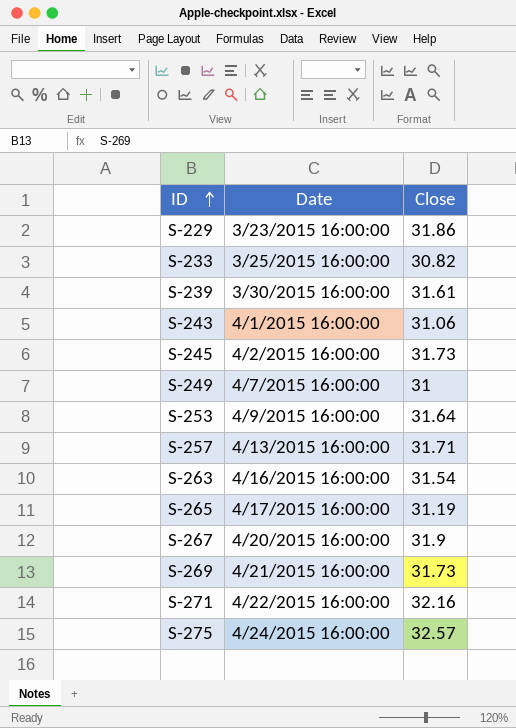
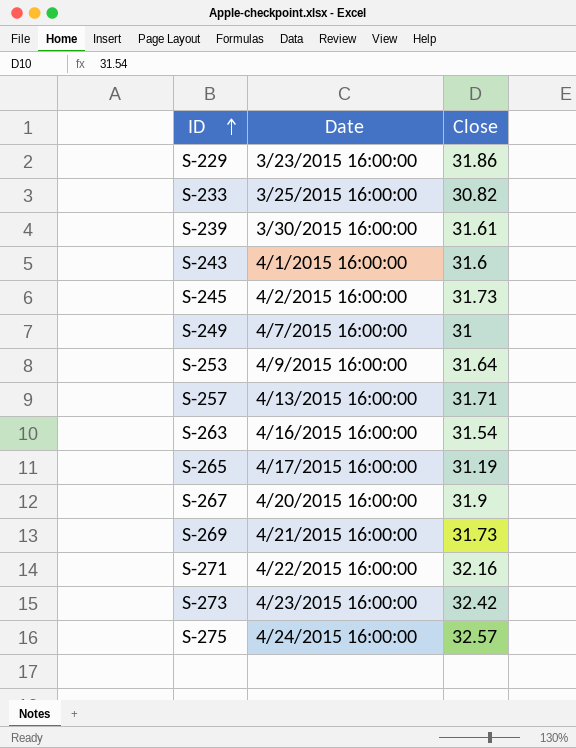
S-243 | Close: 31.06 -> 31.6
row S-273: none -> 4/23/2015 16:00:00 | 32.42

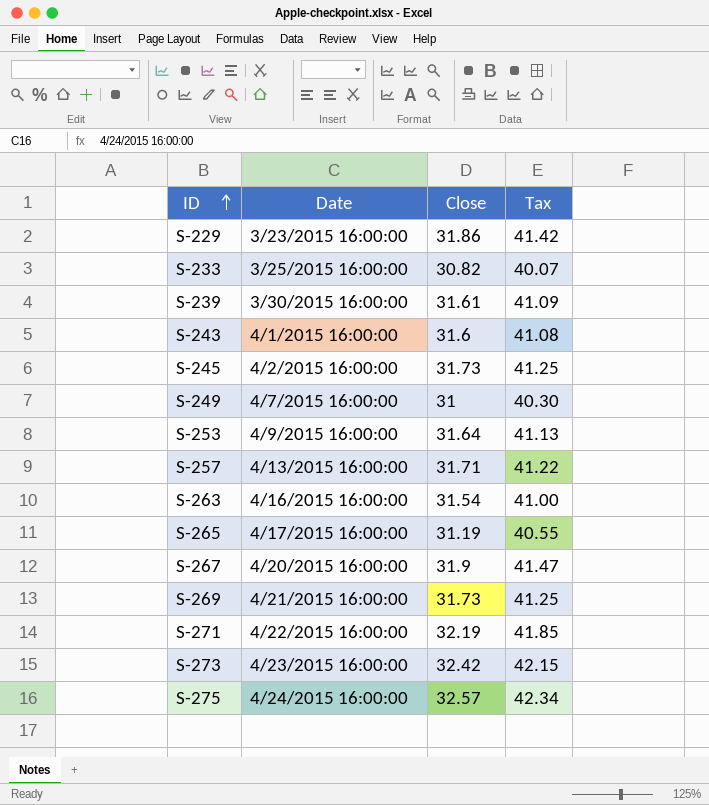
column Tax | formula: none -> [Close] * 1.3
S-271 | Close: 32.16 -> 32.19

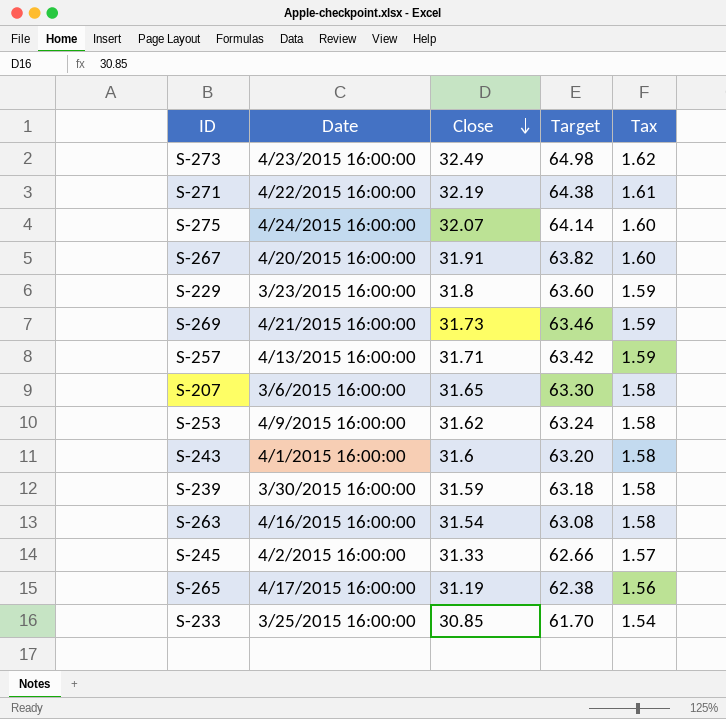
row order: ID ascending -> Close descending
column Target | formula: none -> [Close] * 2
column Tax | formula: [Close] * 1.3 -> [Close] * 0.05
row S-249: 4/7/2015 16:00:00 | 31 | 40.30 -> none
S-273 | Close: 32.42 -> 32.49
S-275 | Close: 32.57 -> 32.07
S-267 | Close: 31.9 -> 31.91
S-229 | Close: 31.86 -> 31.8
row S-207: none -> 3/6/2015 16:00:00 | 31.65 | 63.30 | 1.58
S-253 | Close: 31.64 -> 31.62
S-239 | Close: 31.61 -> 31.59
S-245 | Close: 31.73 -> 31.33
S-233 | Close: 30.82 -> 30.85

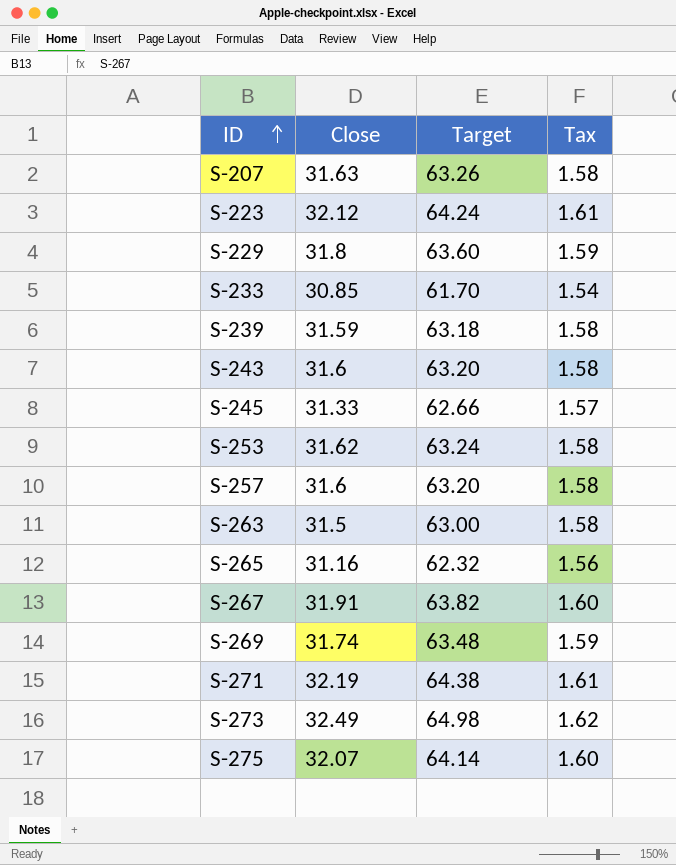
row order: Close descending -> ID ascending
column Date | position: 2 -> none
S-207 | Close: 31.65 -> 31.63
S-207 | Target: 63.30 -> 63.26
row S-223: none -> 32.12 | 64.24 | 1.61
S-257 | Close: 31.71 -> 31.6
S-257 | Target: 63.42 -> 63.20
S-257 | Tax: 1.59 -> 1.58
S-263 | Close: 31.54 -> 31.5
S-263 | Target: 63.08 -> 63.00
S-265 | Close: 31.19 -> 31.16
S-265 | Target: 62.38 -> 62.32
S-269 | Close: 31.73 -> 31.74
S-269 | Target: 63.46 -> 63.48

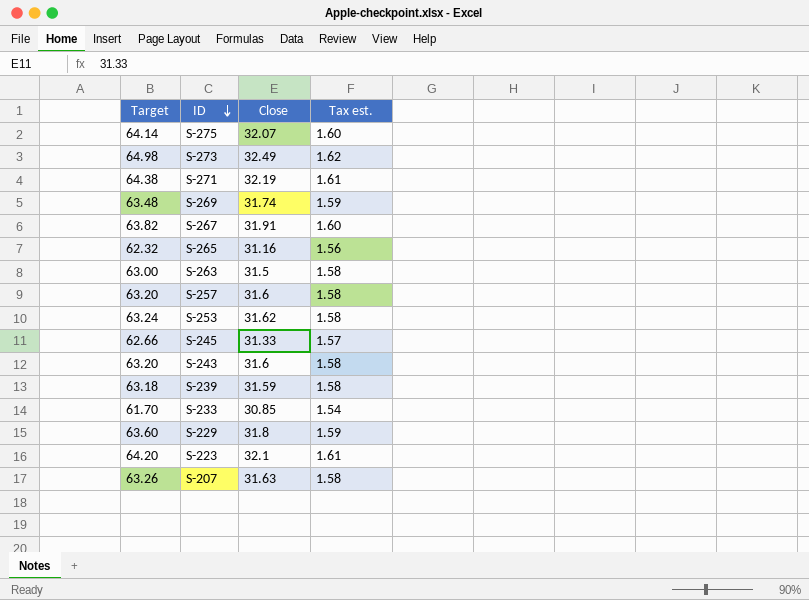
row order: ID ascending -> ID descending
column Target | position: 3 -> 1
column name: Tax -> Tax est.
S-223 | Target: 64.24 -> 64.20
S-223 | Close: 32.12 -> 32.1

